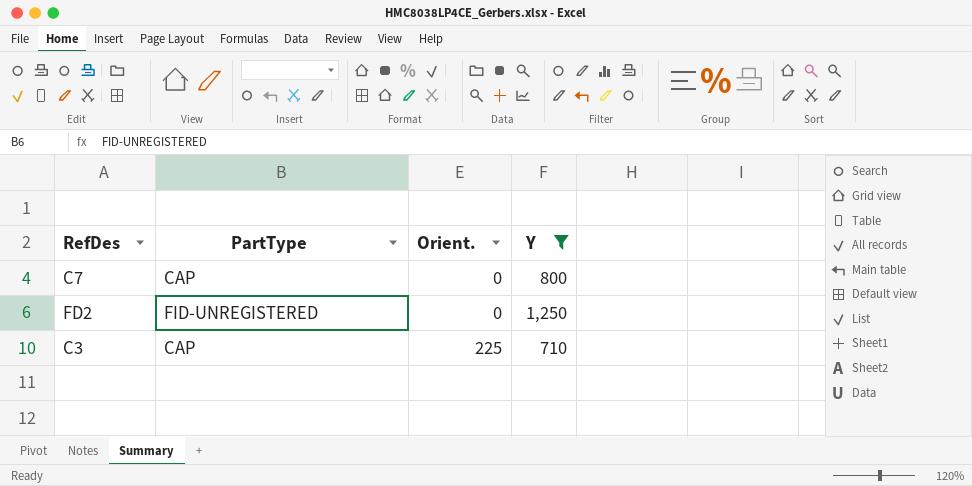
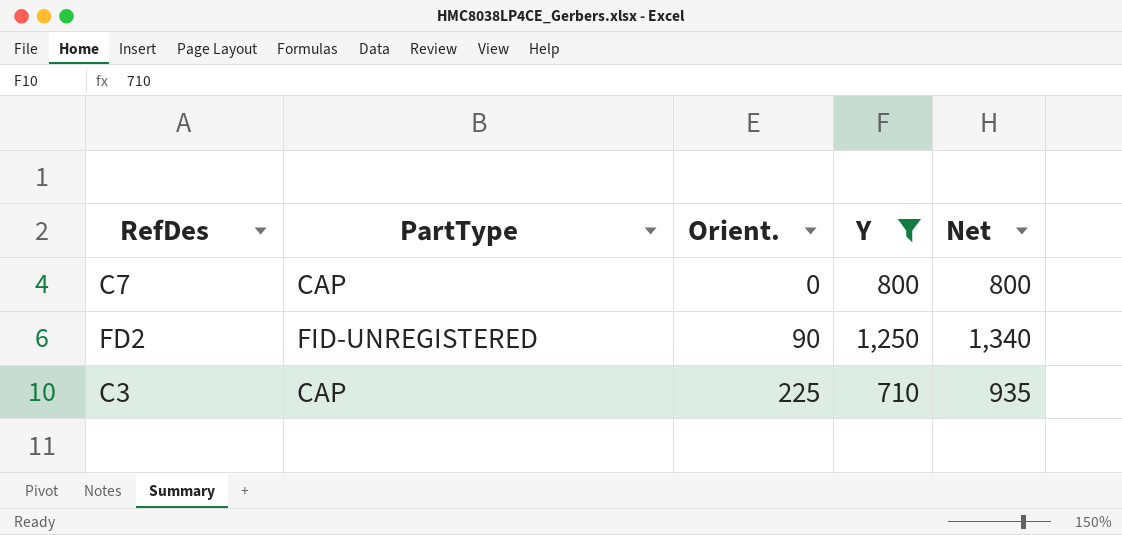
column Net | formula: none -> [Orient.] + [Y]
FD2 | Orient.: 0 -> 90

